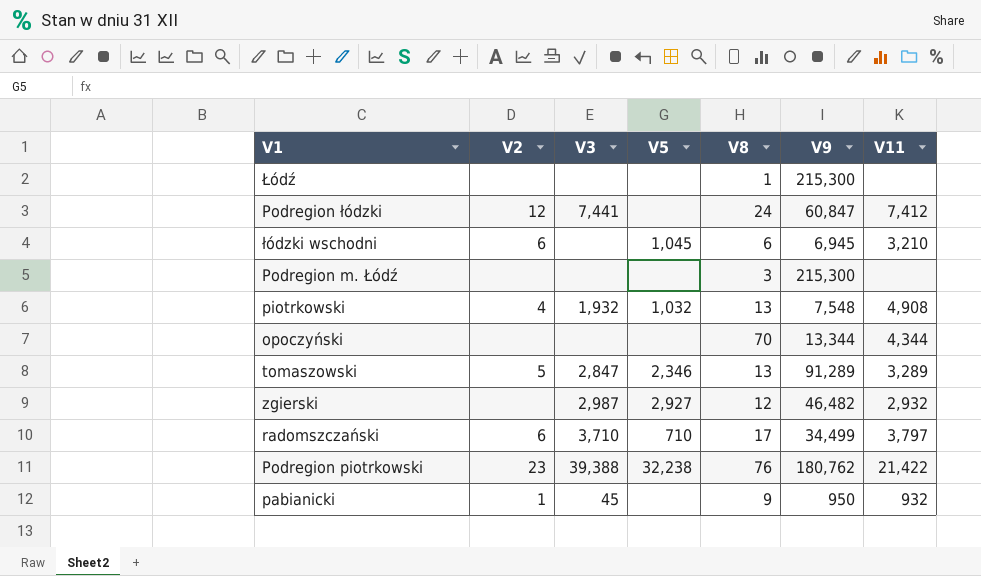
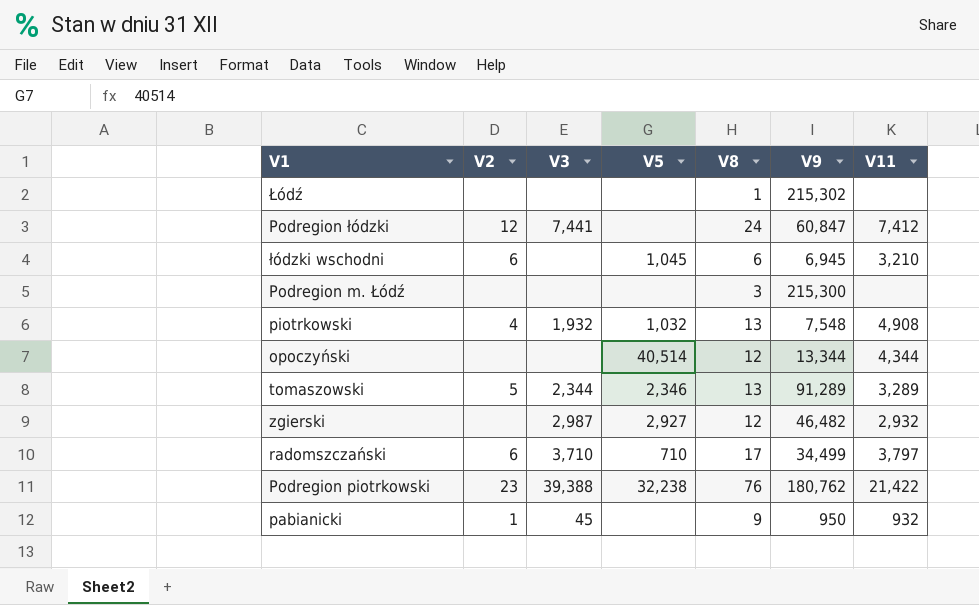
Łódź | V9: 215,300 -> 215,302
opoczyński | V5: none -> 40,514
opoczyński | V8: 70 -> 12
tomaszowski | V3: 2,847 -> 2,344

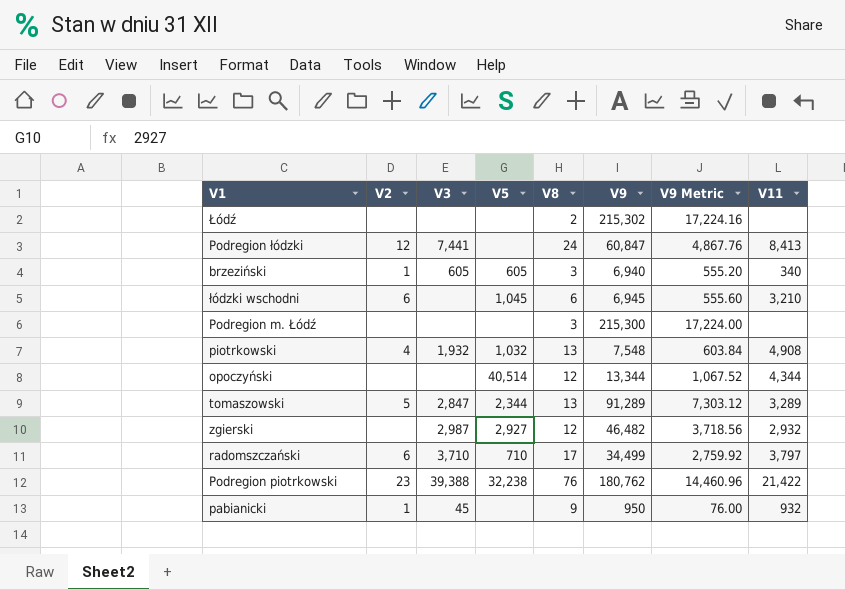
column V9 Metric | formula: none -> [V9] * 0.08
Łódź | V8: 1 -> 2
Podregion łódzki | V11: 7,412 -> 8,413
row brzeziński: none -> 1 | 605 | 605 | 3 | 6,940 | 555.20 | 340
tomaszowski | V3: 2,344 -> 2,847
tomaszowski | V5: 2,346 -> 2,344

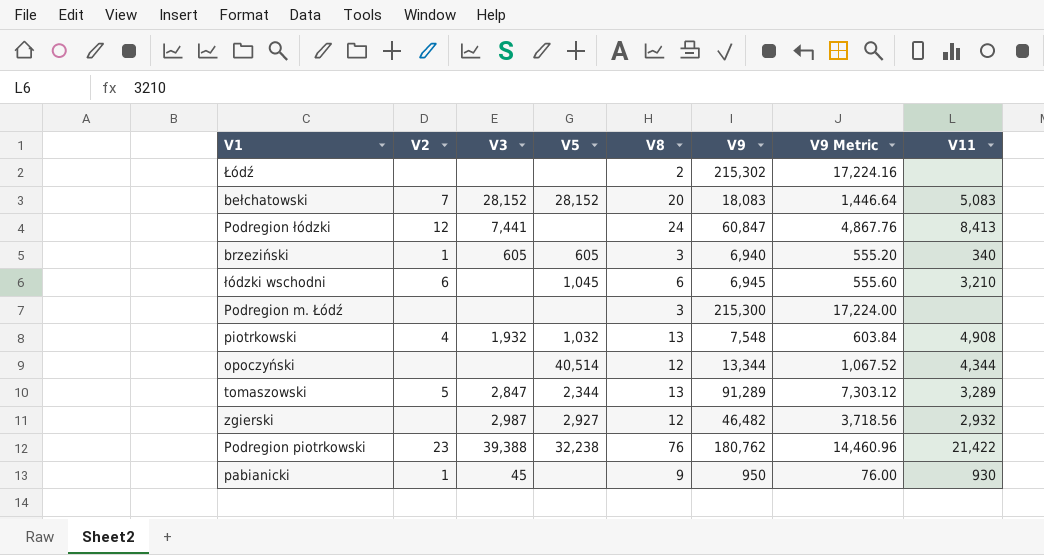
row radomszczański: 6 | 3,710 | 710 | 17 | 34,499 | 2,759.92 | 3,797 -> none
row bełchatowski: none -> 7 | 28,152 | 28,152 | 20 | 18,083 | 1,446.64 | 5,083
pabianicki | V11: 932 -> 930

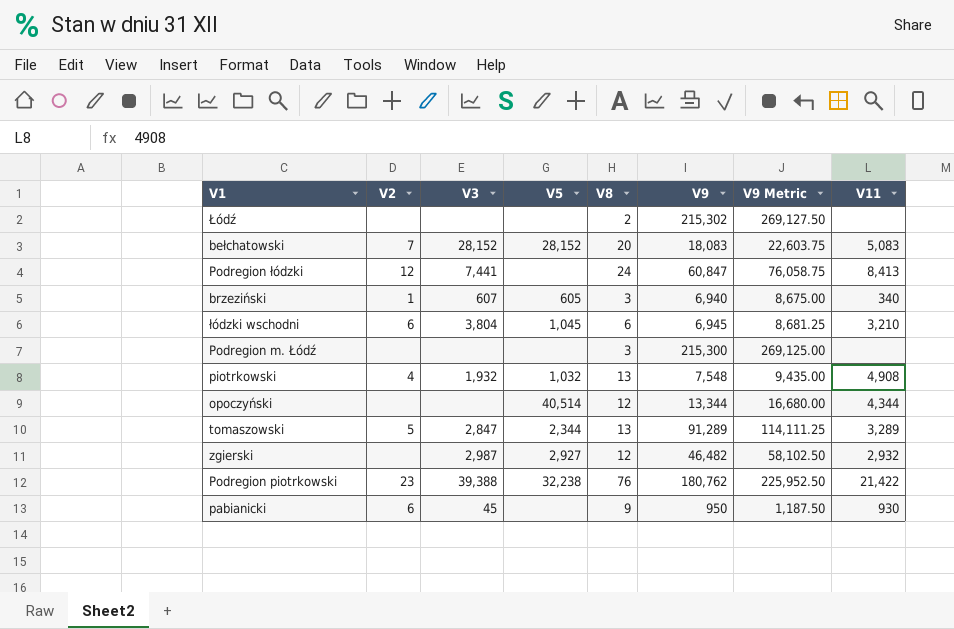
column V9 Metric | formula: [V9] * 0.08 -> [V9] * 1.25
brzeziński | V3: 605 -> 607
łódzki wschodni | V3: none -> 3,804
pabianicki | V2: 1 -> 6

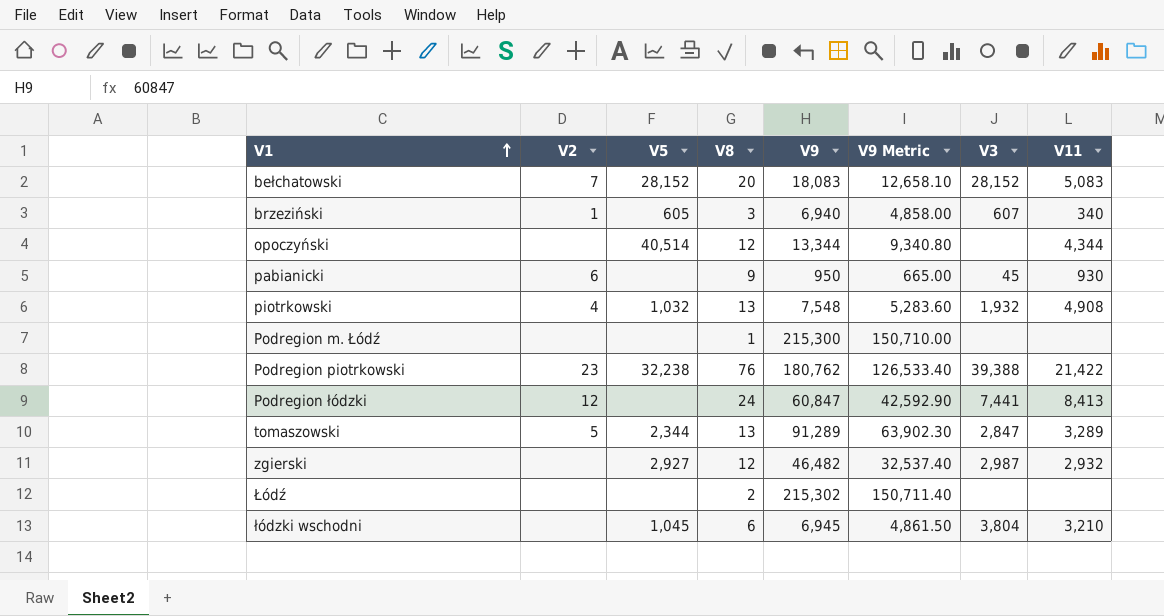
row order: none -> V1 ascending
column V9 Metric | formula: [V9] * 1.25 -> [V9] * 0.7
column V3 | position: 3 -> 7
Podregion m. Łódź | V8: 3 -> 1
łódzki wschodni | V2: 6 -> none

